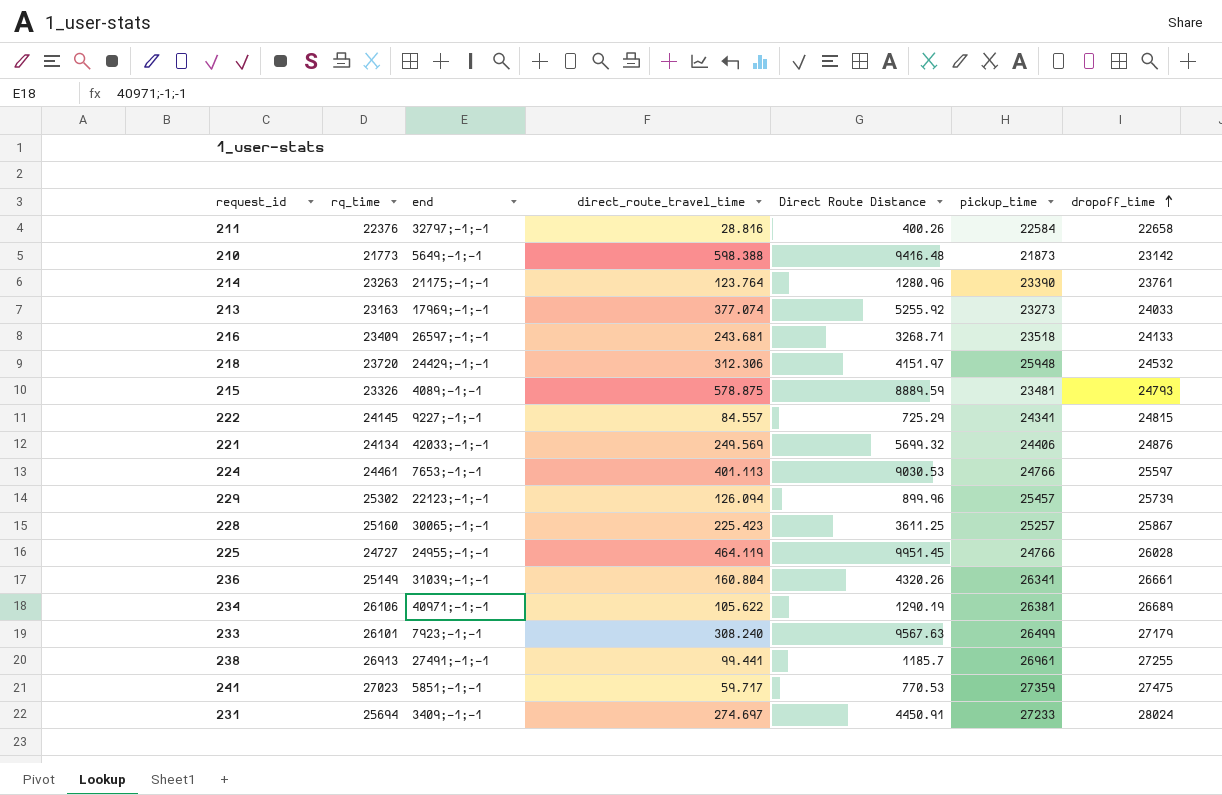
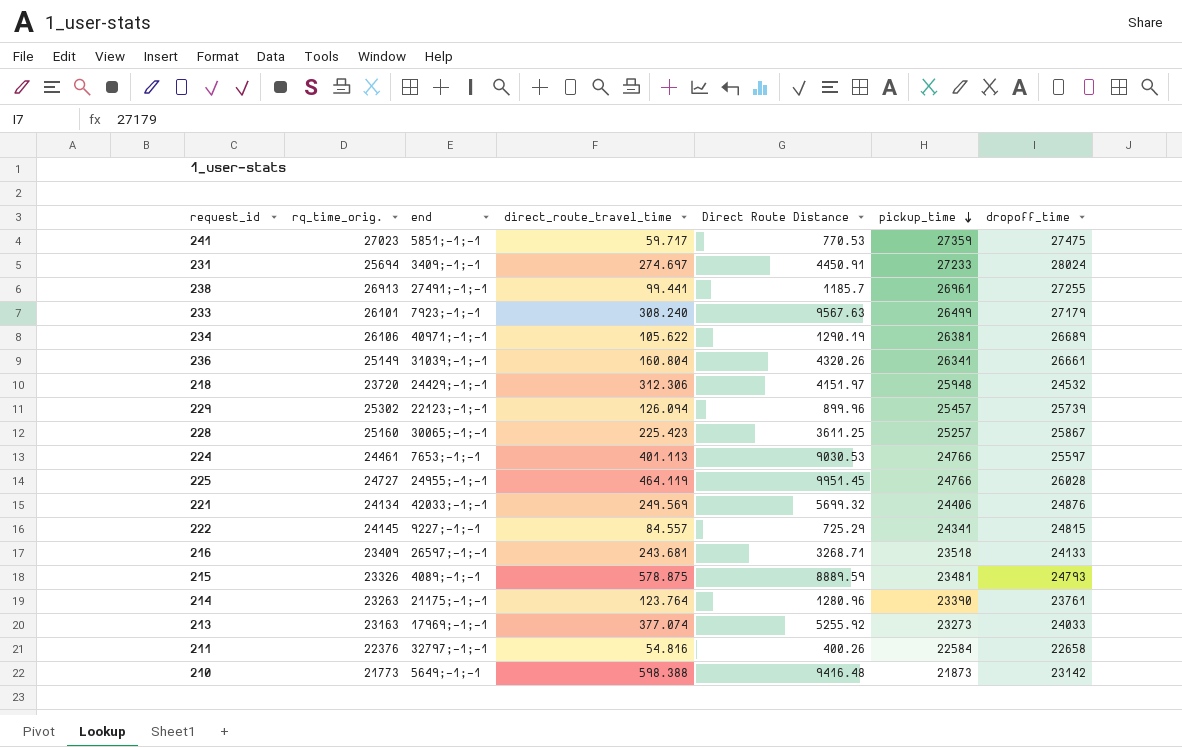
row order: dropoff_time ascending -> pickup_time descending
column name: rq_time -> rq_time_orig.
211 | direct_route_travel_time: 28.816 -> 54.816

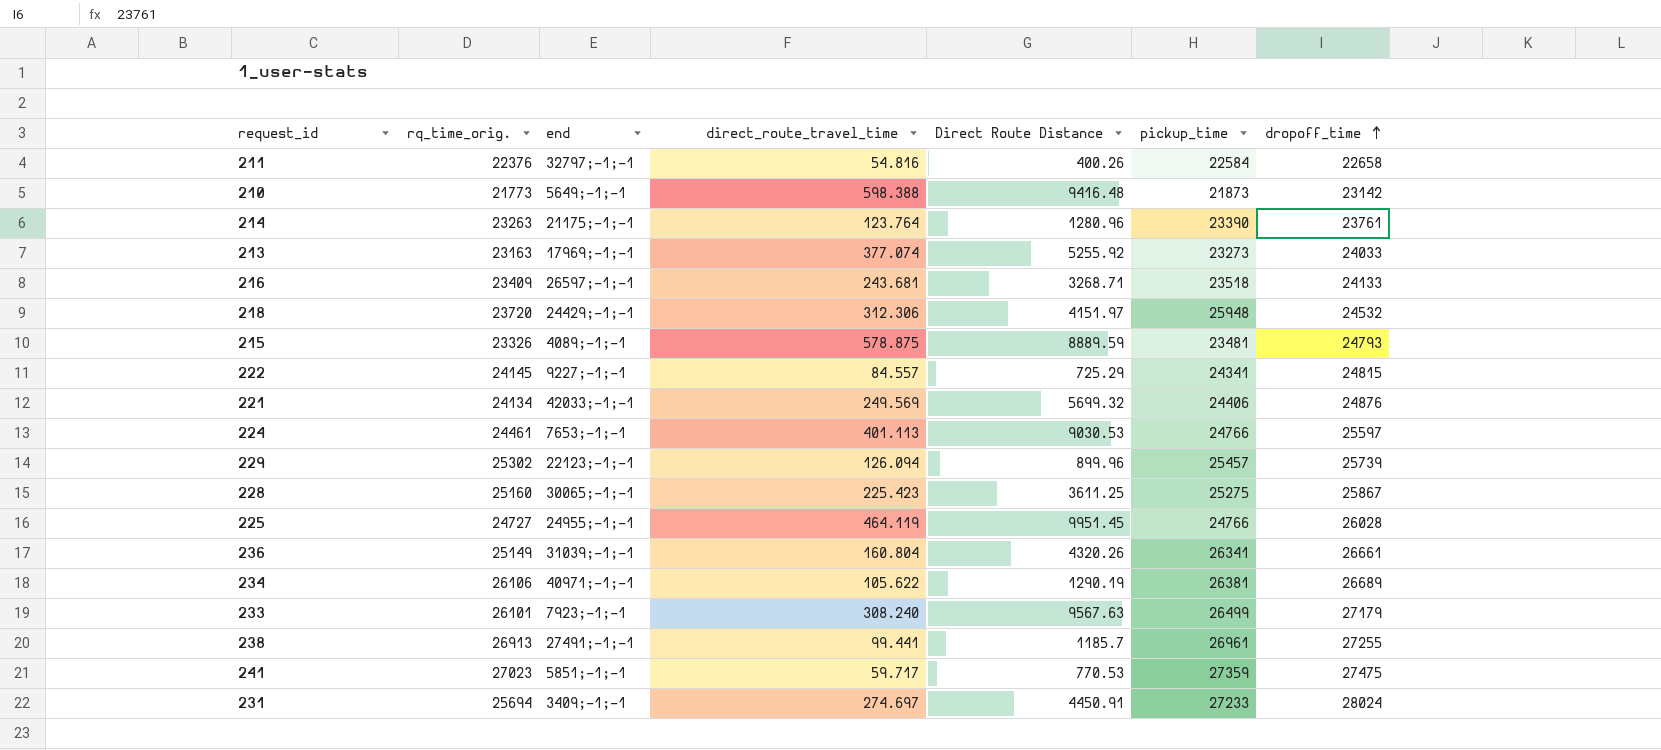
row order: pickup_time descending -> dropoff_time ascending
228 | pickup_time: 25257 -> 25275

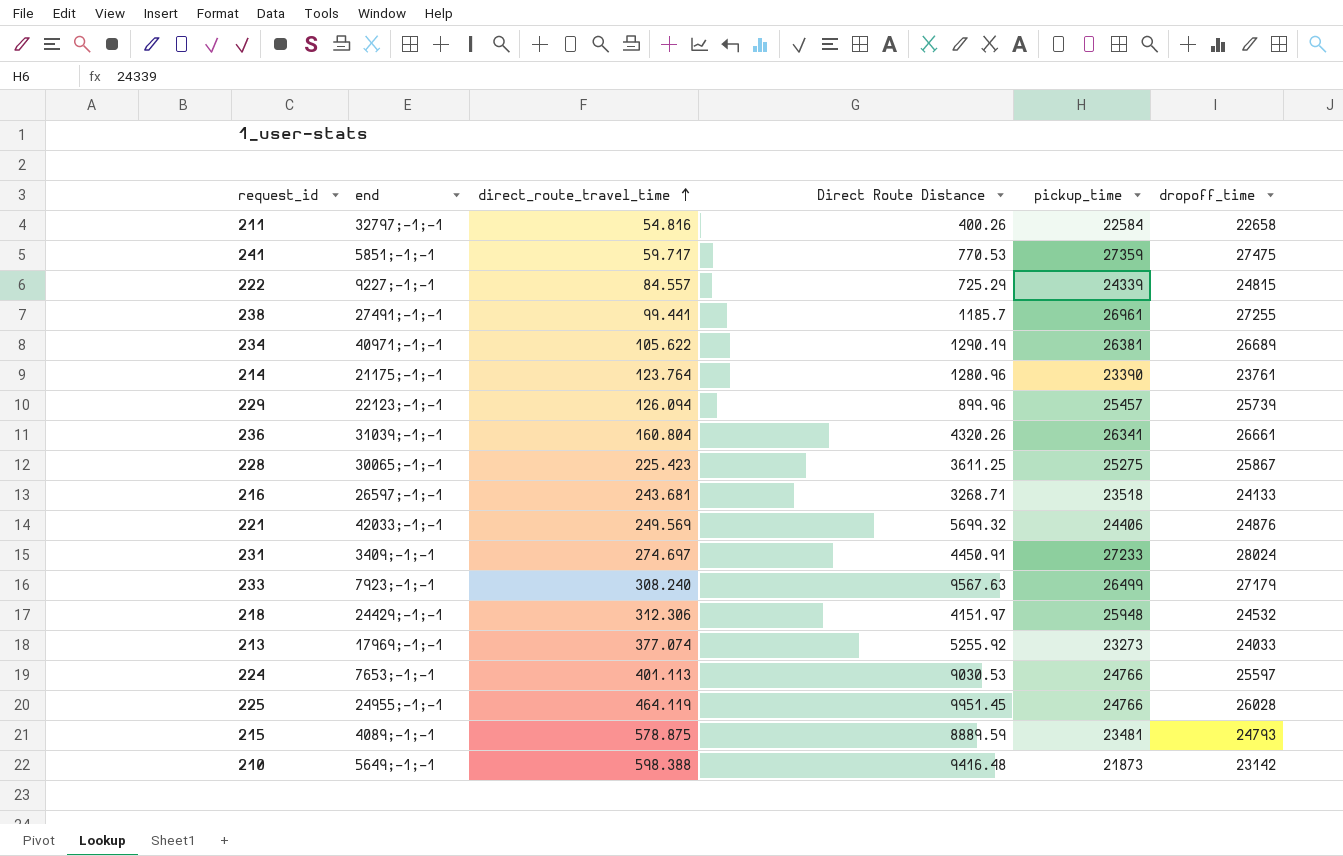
row order: dropoff_time ascending -> direct_route_travel_time ascending
column rq_time_orig. | position: 2 -> none
222 | pickup_time: 24341 -> 24339

